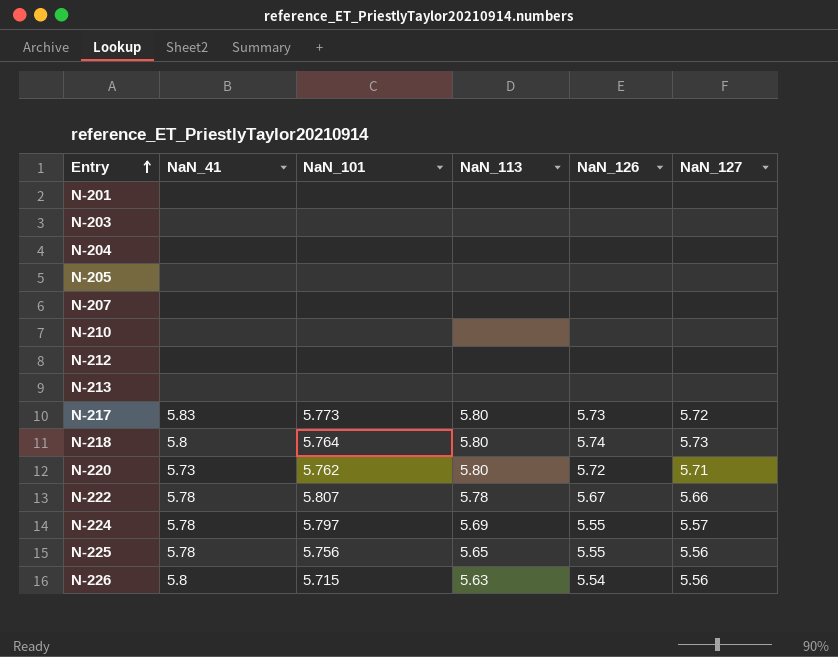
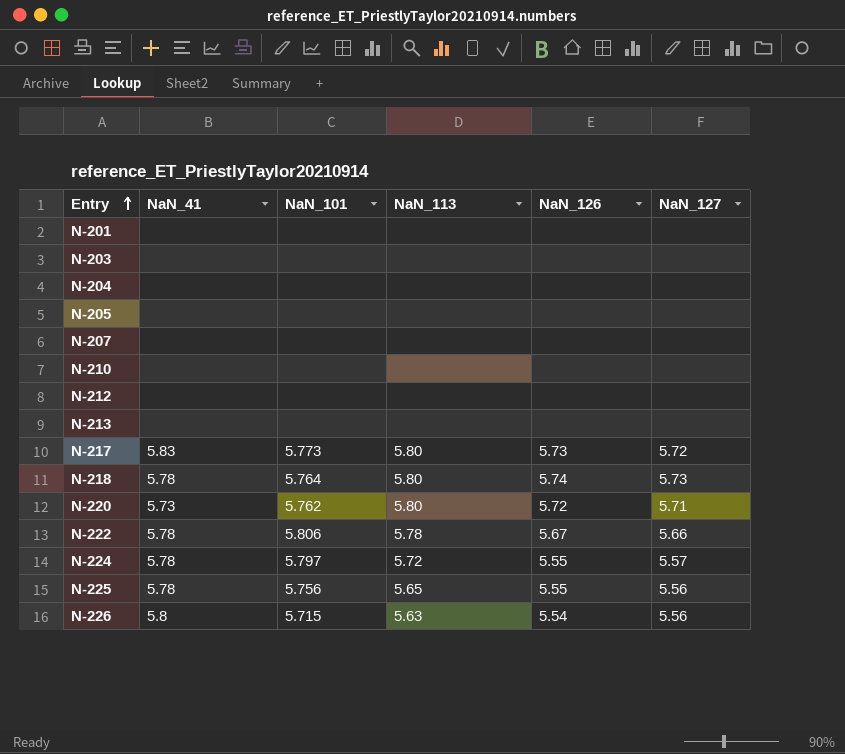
N-218 | NaN_41: 5.8 -> 5.78
N-222 | NaN_101: 5.807 -> 5.806
N-224 | NaN_113: 5.69 -> 5.72

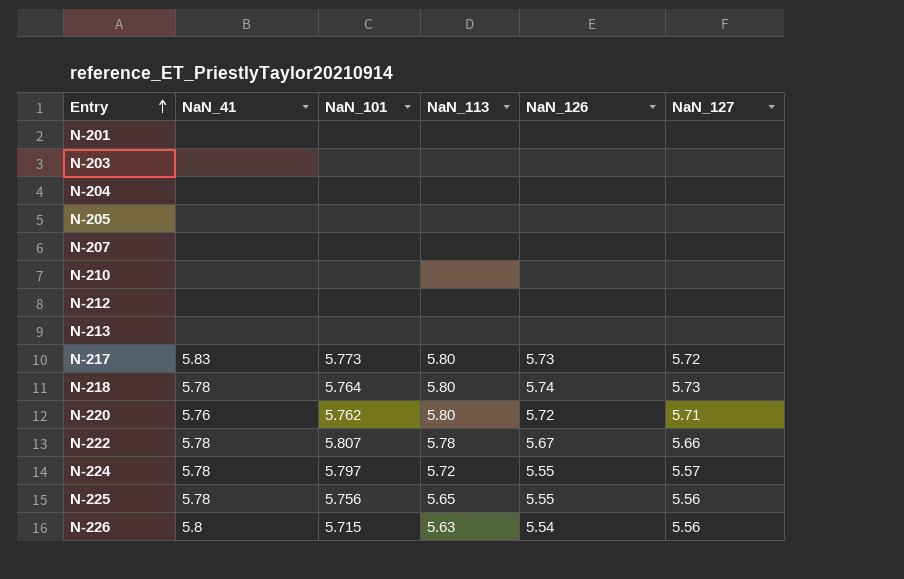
N-220 | NaN_41: 5.73 -> 5.76
N-222 | NaN_101: 5.806 -> 5.807

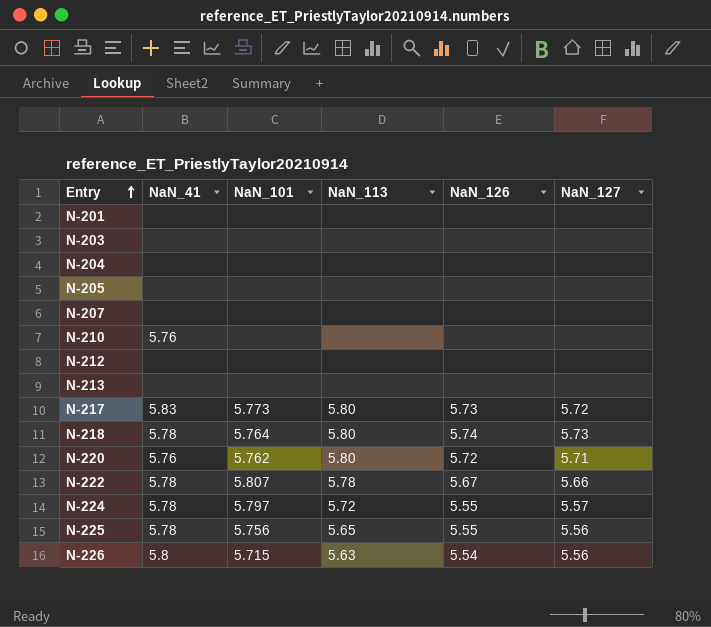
N-210 | NaN_41: none -> 5.76

